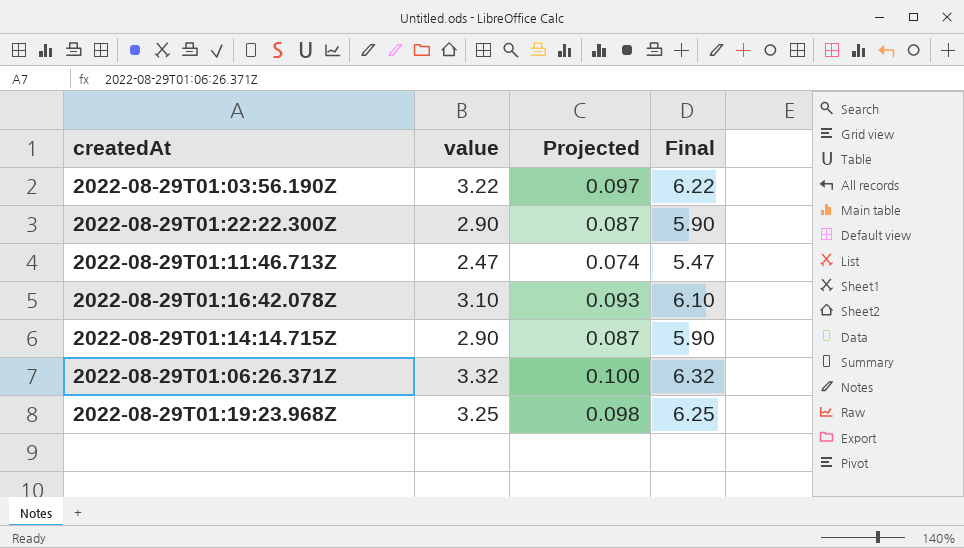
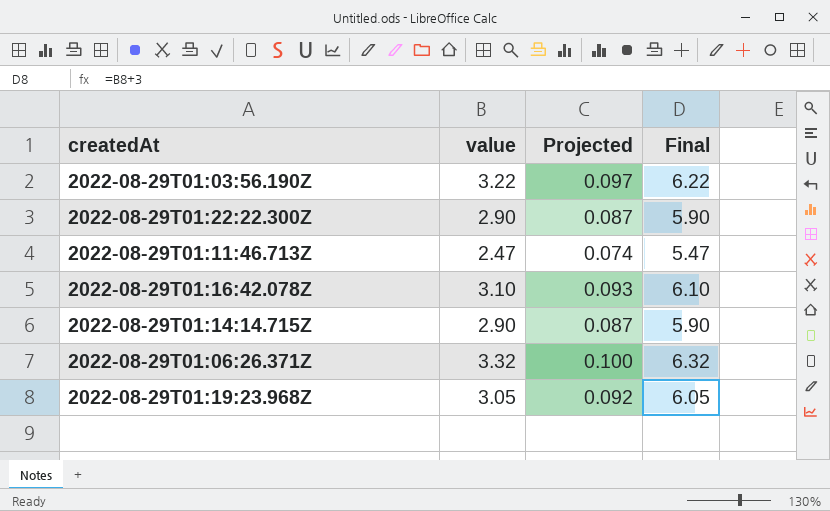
2022-08-29T01:19:23.968Z | value: 3.25 -> 3.05
2022-08-29T01:19:23.968Z | Projected: 0.098 -> 0.092
2022-08-29T01:19:23.968Z | Final: 6.25 -> 6.05

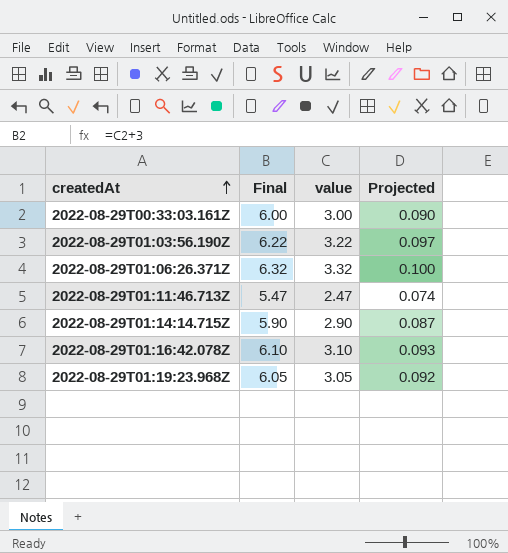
row order: none -> createdAt ascending
column Final | position: 4 -> 2
row 2022-08-29T01:22:22.300Z: 2.90 | 0.087 | 5.90 -> none
row 2022-08-29T00:33:03.161Z: none -> 6.00 | 3.00 | 0.090

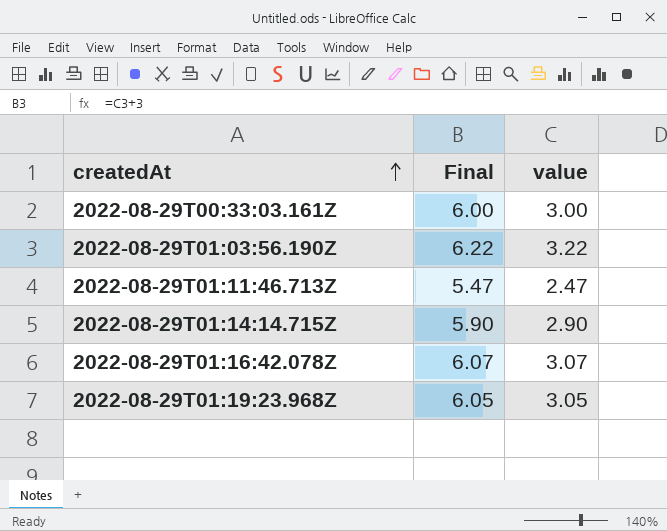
column Projected | formula: [value] * 0.03 -> none
row 2022-08-29T01:06:26.371Z: 6.32 | 3.32 | 0.100 -> none
2022-08-29T01:16:42.078Z | Final: 6.10 -> 6.07
2022-08-29T01:16:42.078Z | value: 3.10 -> 3.07

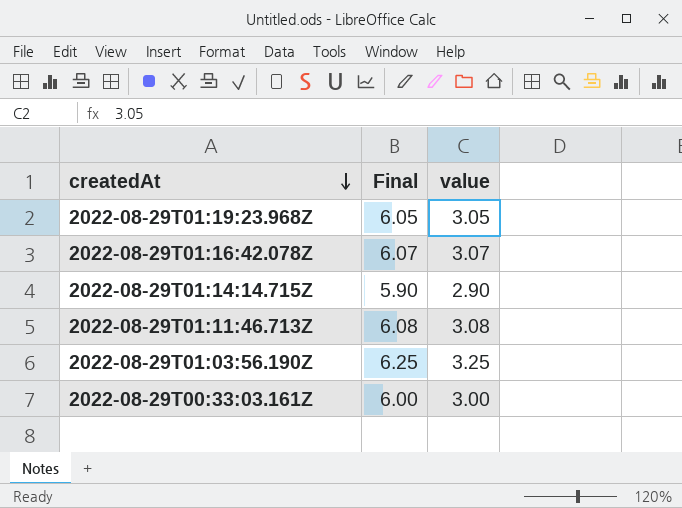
row order: createdAt ascending -> createdAt descending
2022-08-29T01:11:46.713Z | Final: 5.47 -> 6.08
2022-08-29T01:11:46.713Z | value: 2.47 -> 3.08
2022-08-29T01:03:56.190Z | Final: 6.22 -> 6.25
2022-08-29T01:03:56.190Z | value: 3.22 -> 3.25

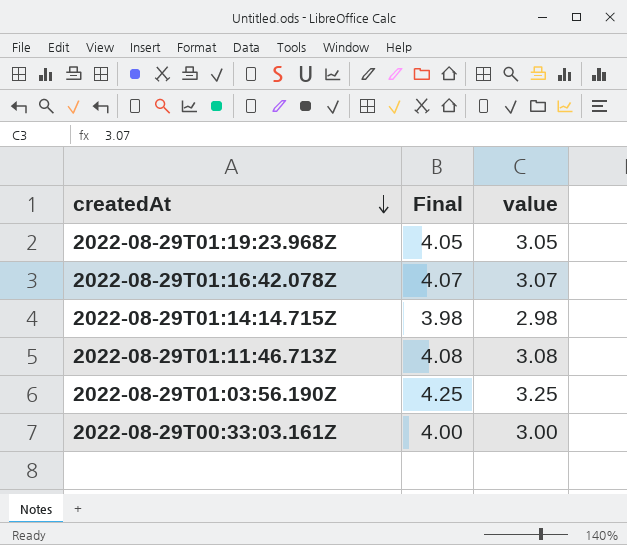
column Final | formula: [value] + 3 -> [value] + 1
2022-08-29T01:14:14.715Z | value: 2.90 -> 2.98

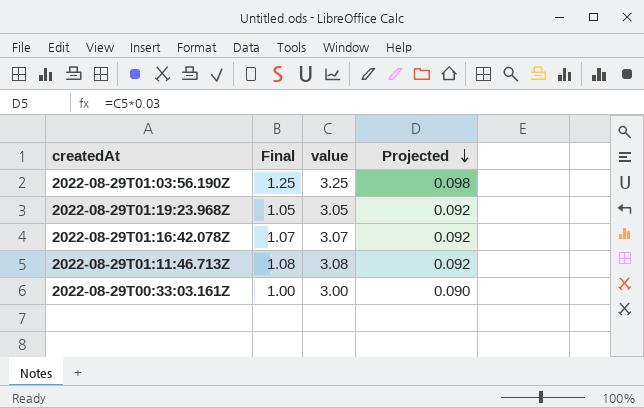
row order: createdAt descending -> Projected descending
column Final | formula: [value] + 1 -> [value] - 2
column Projected | formula: none -> [value] * 0.03
row 2022-08-29T01:14:14.715Z: 3.98 | 2.98 -> none

